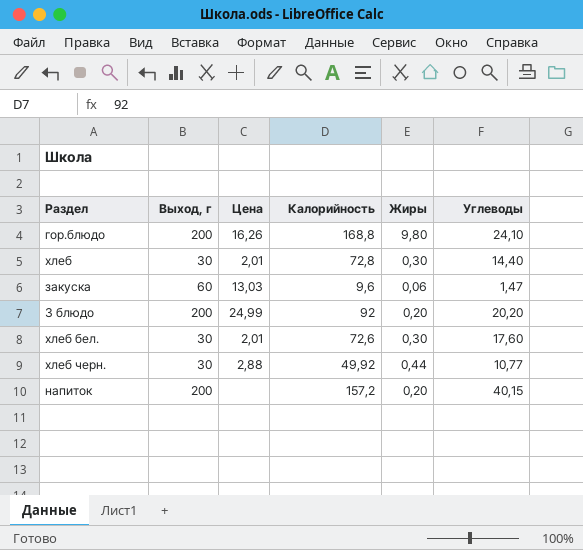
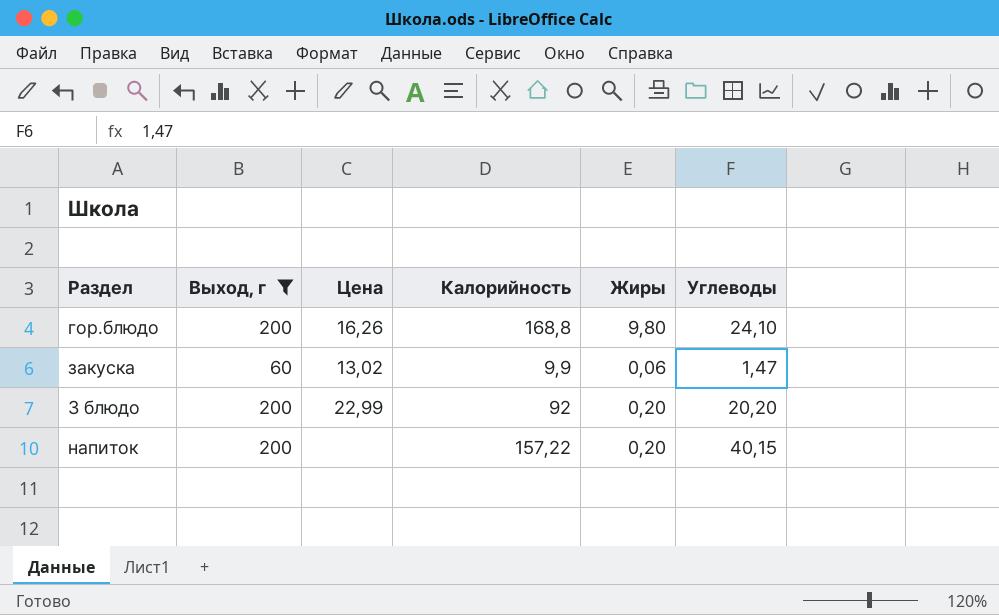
filter: none -> Выход, г != 30
закуска | Цена: 13,03 -> 13,02
закуска | Калорийность: 9,6 -> 9,9
3 блюдо | Цена: 24,99 -> 22,99
напиток | Калорийность: 157,2 -> 157,22

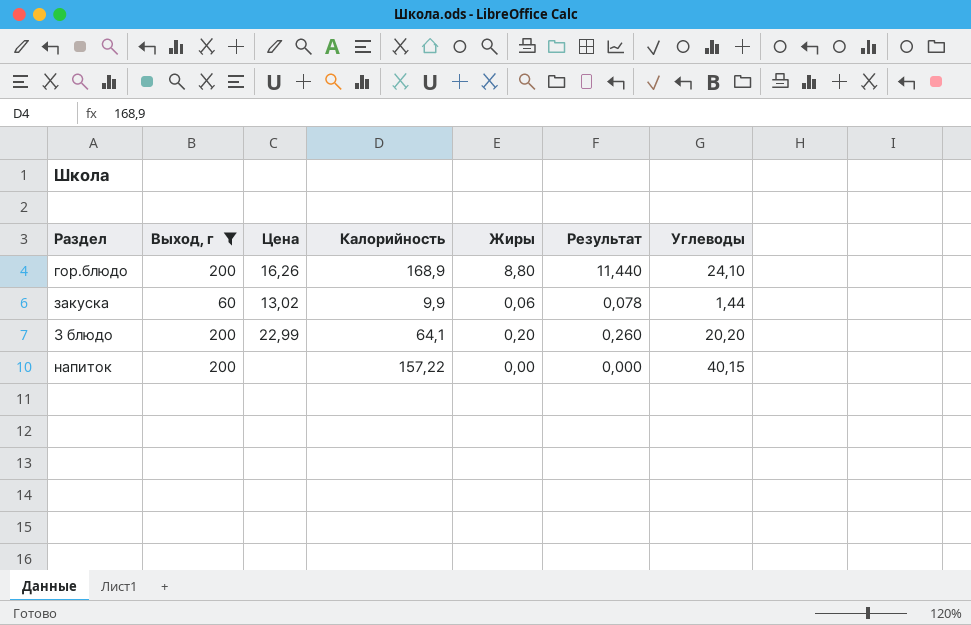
column Результат | formula: none -> [Жиры] * 1,3
гор.блюдо | Калорийность: 168,8 -> 168,9
гор.блюдо | Жиры: 9,80 -> 8,80
закуска | Углеводы: 1,47 -> 1,44
3 блюдо | Калорийность: 92 -> 64,1
напиток | Жиры: 0,20 -> 0,00

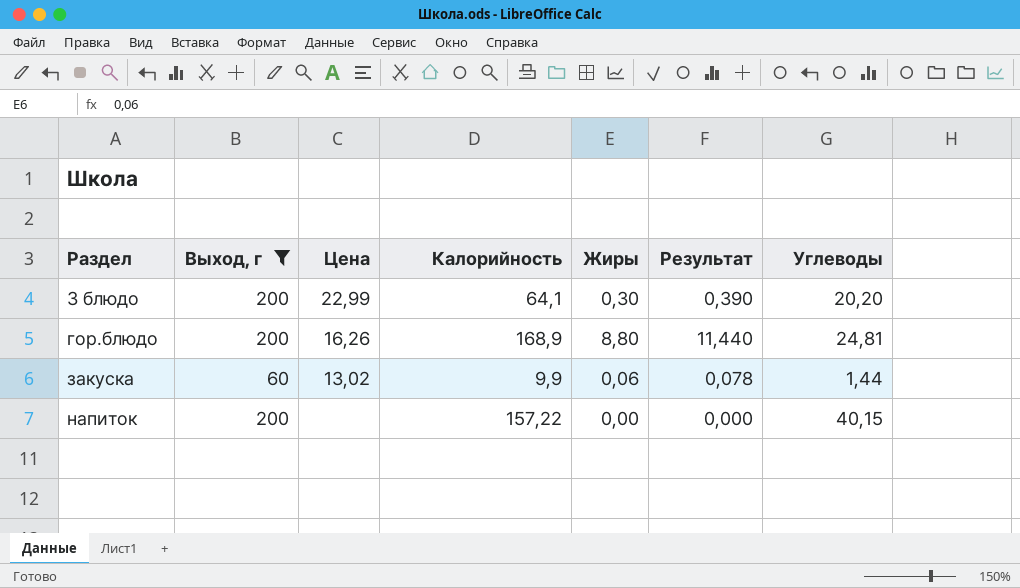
row order: none -> Раздел ascending
3 блюдо | Жиры: 0,20 -> 0,30
3 блюдо | Результат: 0,260 -> 0,390
гор.блюдо | Углеводы: 24,10 -> 24,81

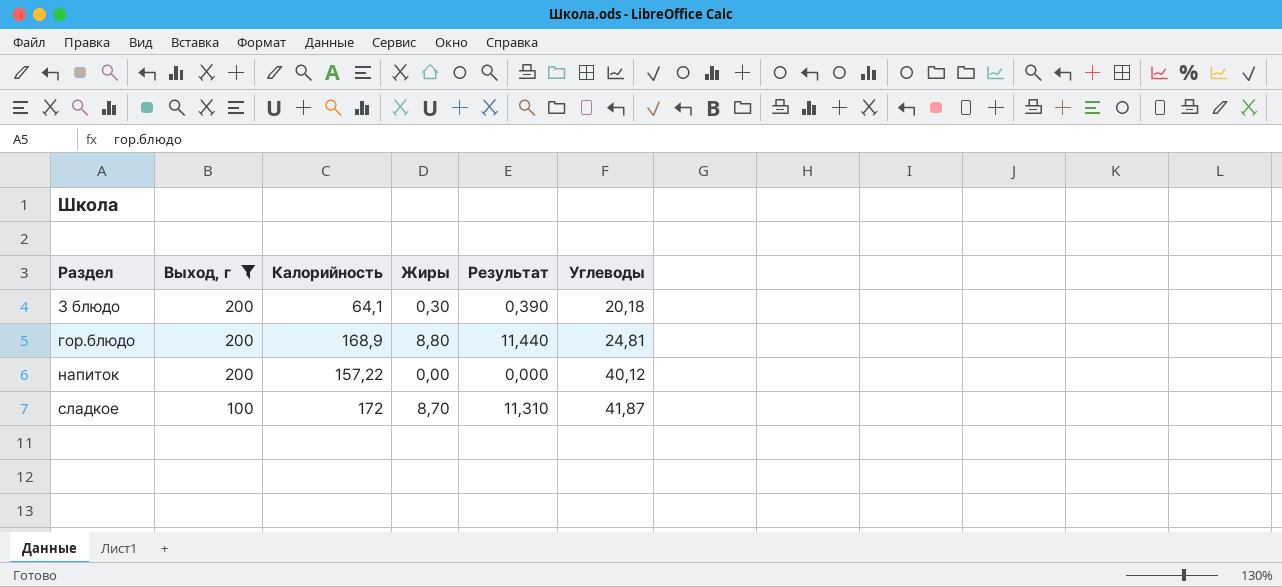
column Цена | position: 3 -> none
row закуска: 60 | 13,02 | 9,9 | 0,06 | 0,078 | 1,44 -> none
3 блюдо | Углеводы: 20,20 -> 20,18
напиток | Углеводы: 40,15 -> 40,12
row сладкое: none -> 100 | 172 | 8,70 | 11,310 | 41,87

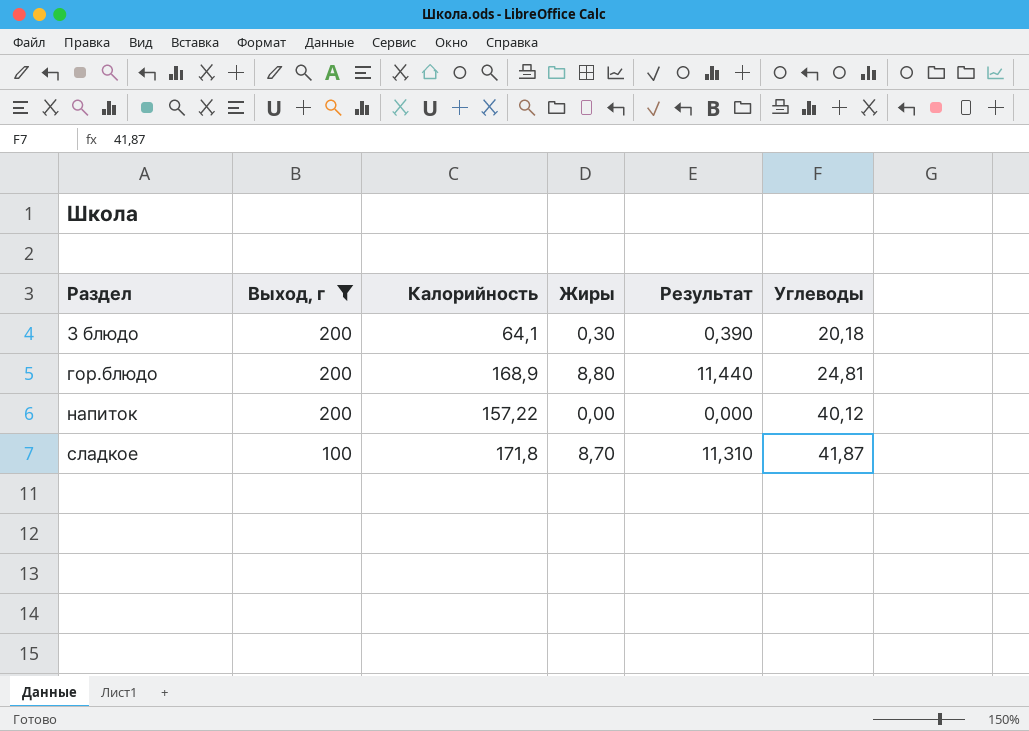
сладкое | Калорийность: 172 -> 171,8

